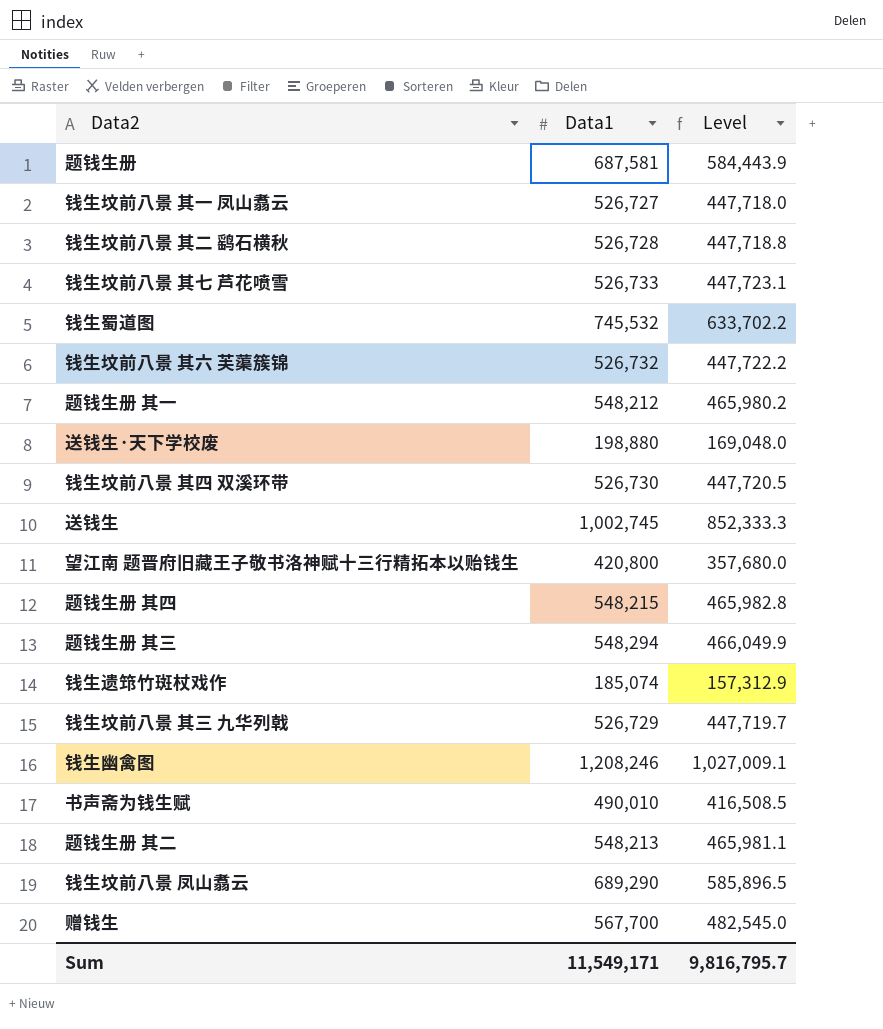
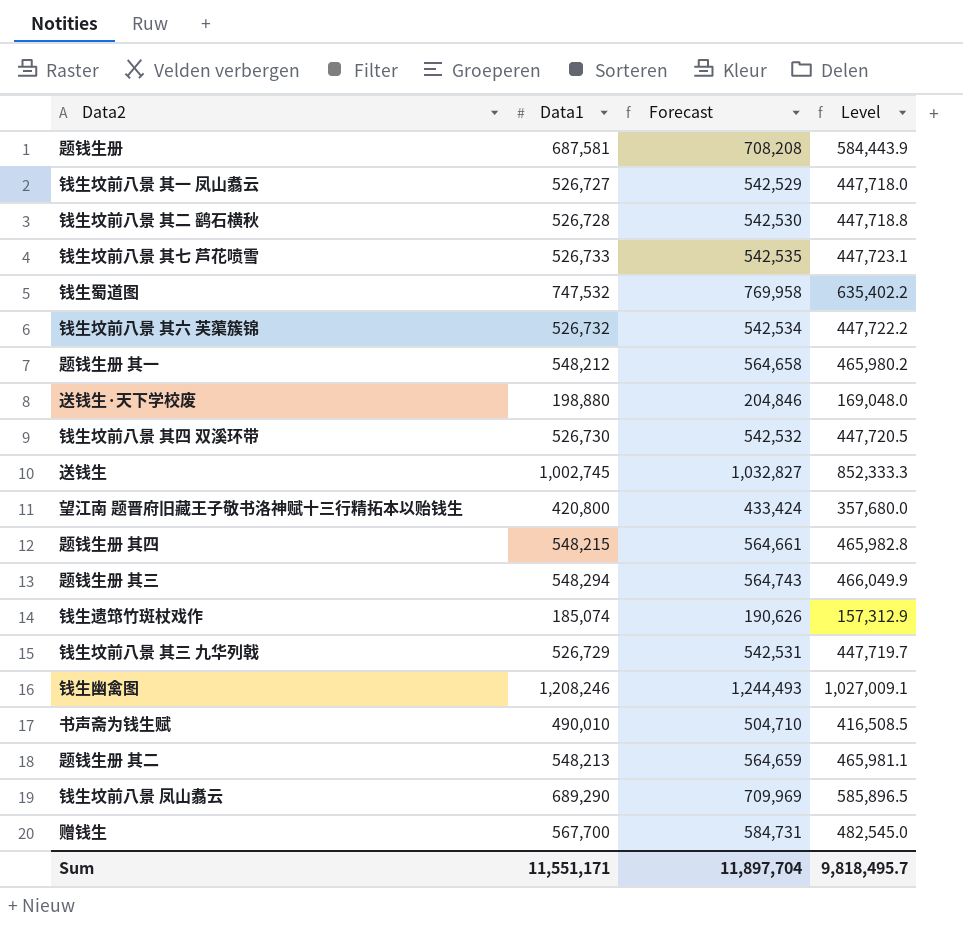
column Forecast | formula: none -> [Data1] * 1.03
钱生蜀道图 | Data1: 745,532 -> 747,532
钱生蜀道图 | Level: 633,702.2 -> 635,402.2
Sum | Data1: 11,549,171 -> 11,551,171
Sum | Level: 9,816,795.7 -> 9,818,495.7

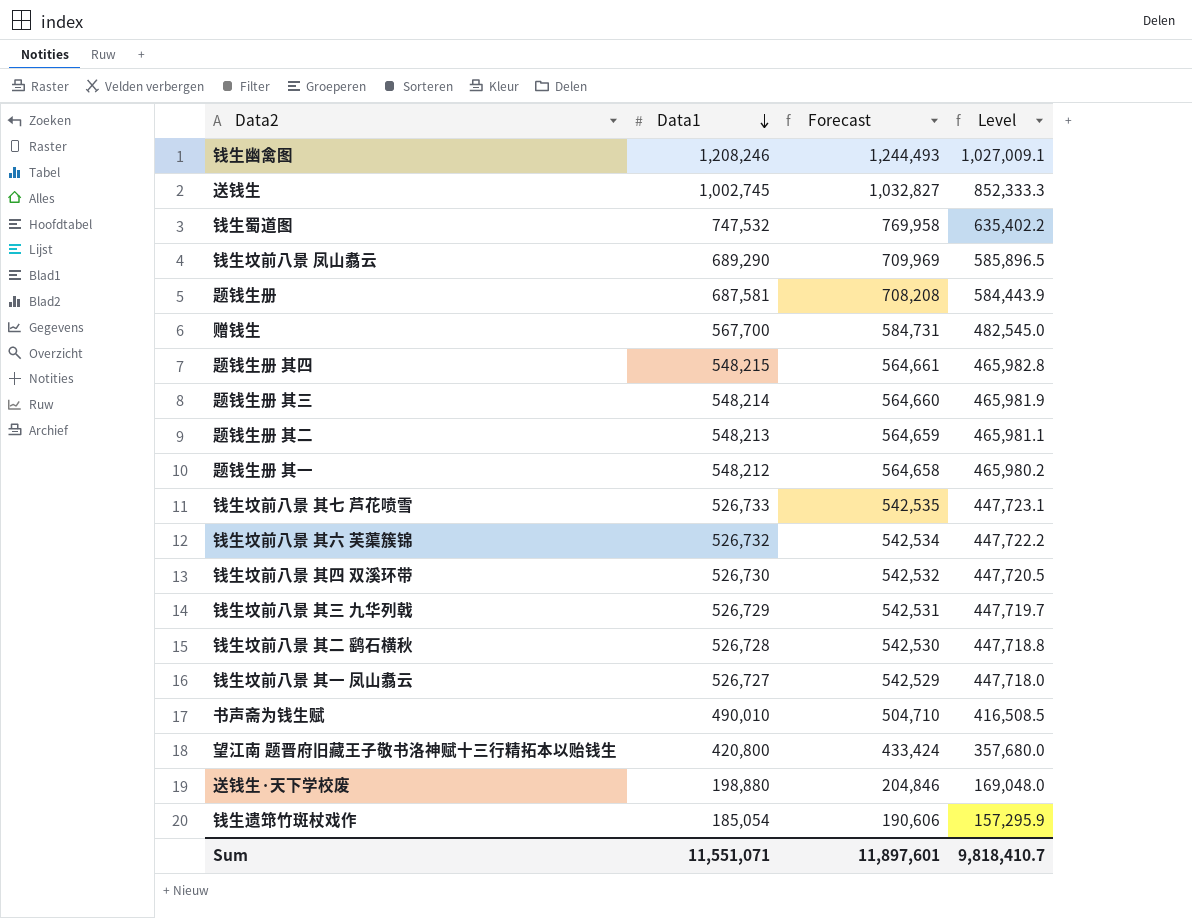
row order: none -> Data1 descending
题钱生册 其三 | Data1: 548,294 -> 548,214
题钱生册 其三 | Forecast: 564,743 -> 564,660
题钱生册 其三 | Level: 466,049.9 -> 465,981.9
钱生遗筇竹斑杖戏作 | Data1: 185,074 -> 185,054
钱生遗筇竹斑杖戏作 | Forecast: 190,626 -> 190,606
钱生遗筇竹斑杖戏作 | Level: 157,312.9 -> 157,295.9
Sum | Data1: 11,551,171 -> 11,551,071
Sum | Forecast: 11,897,704 -> 11,897,601
Sum | Level: 9,818,495.7 -> 9,818,410.7

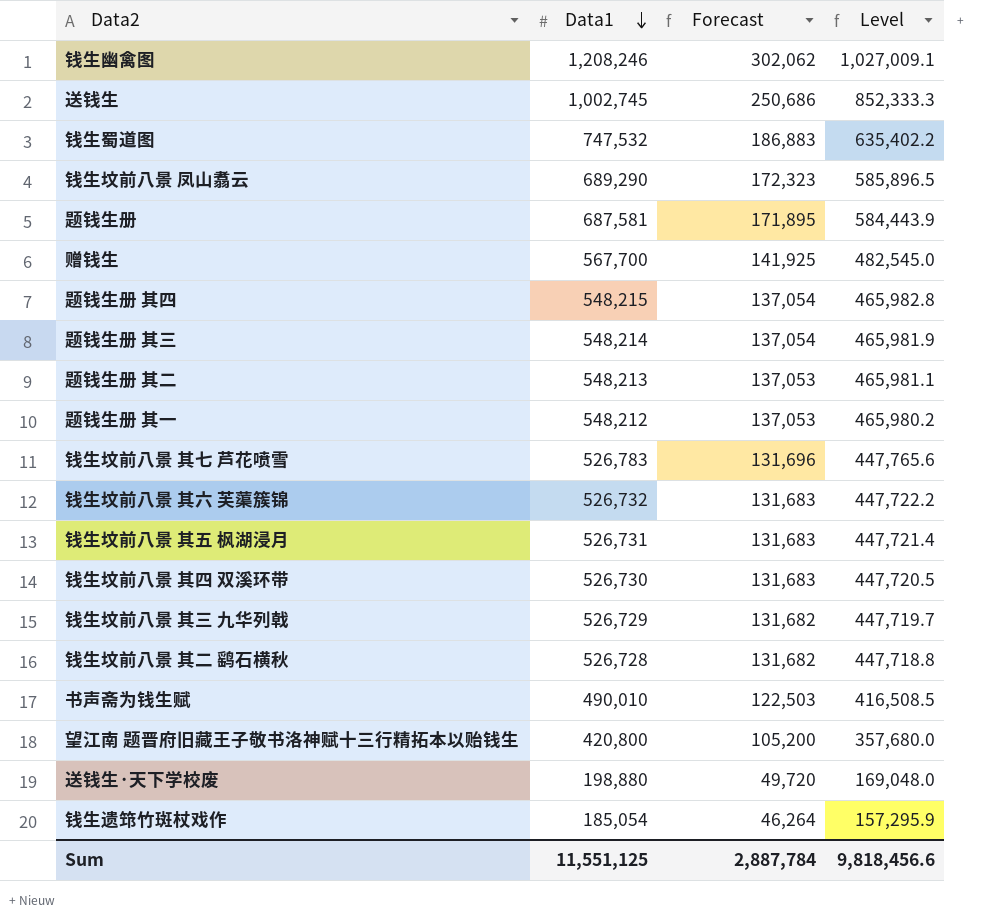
column Forecast | formula: [Data1] * 1.03 -> [Data1] * 0.25
row 钱生坟前八景 其一 凤山翥云: 526,727 | 542,529 | 447,718.0 -> none
钱生坟前八景 其七 芦花喷雪 | Data1: 526,733 -> 526,783
钱生坟前八景 其七 芦花喷雪 | Level: 447,723.1 -> 447,765.6
row 钱生坟前八景 其五 枫湖浸月: none -> 526,731 | 131,683 | 447,721.4
Sum | Data1: 11,551,071 -> 11,551,125
Sum | Forecast: 11,897,601 -> 2,887,784
Sum | Level: 9,818,410.7 -> 9,818,456.6

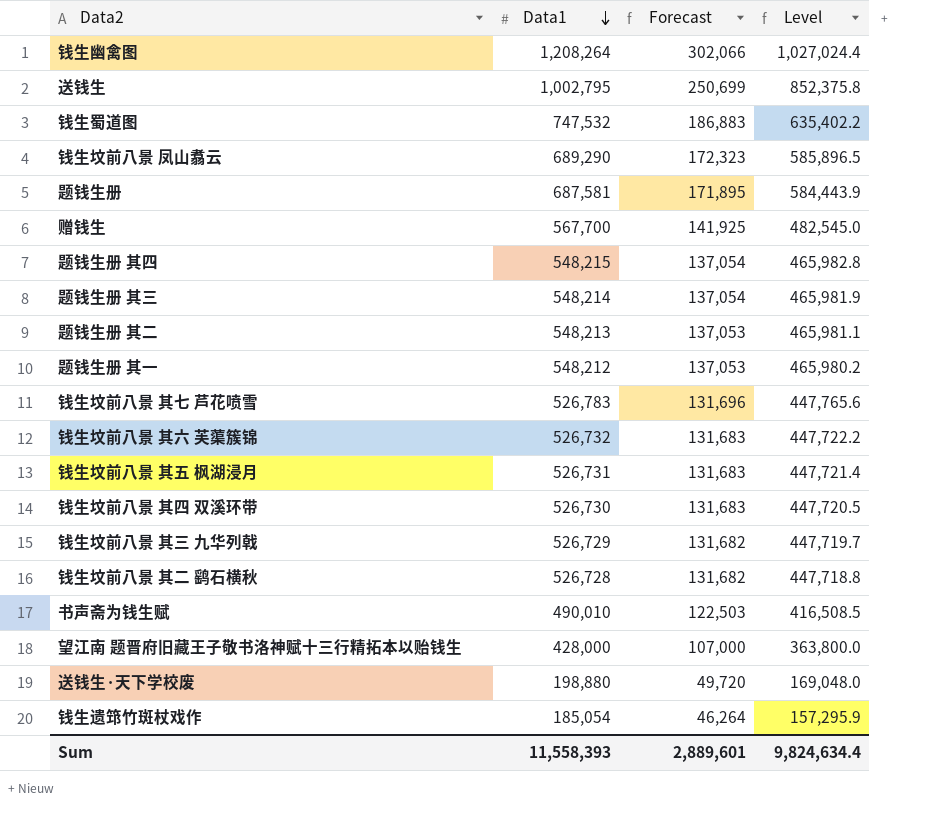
钱生幽禽图 | Data1: 1,208,246 -> 1,208,264
钱生幽禽图 | Forecast: 302,062 -> 302,066
钱生幽禽图 | Level: 1,027,009.1 -> 1,027,024.4
送钱生 | Data1: 1,002,745 -> 1,002,795
送钱生 | Forecast: 250,686 -> 250,699
送钱生 | Level: 852,333.3 -> 852,375.8
望江南 题晋府旧藏王子敬书洛神赋十三行精拓本以贻钱生 | Data1: 420,800 -> 428,000
望江南 题晋府旧藏王子敬书洛神赋十三行精拓本以贻钱生 | Forecast: 105,200 -> 107,000
望江南 题晋府旧藏王子敬书洛神赋十三行精拓本以贻钱生 | Level: 357,680.0 -> 363,800.0
Sum | Data1: 11,551,125 -> 11,558,393
Sum | Forecast: 2,887,784 -> 2,889,601
Sum | Level: 9,818,456.6 -> 9,824,634.4

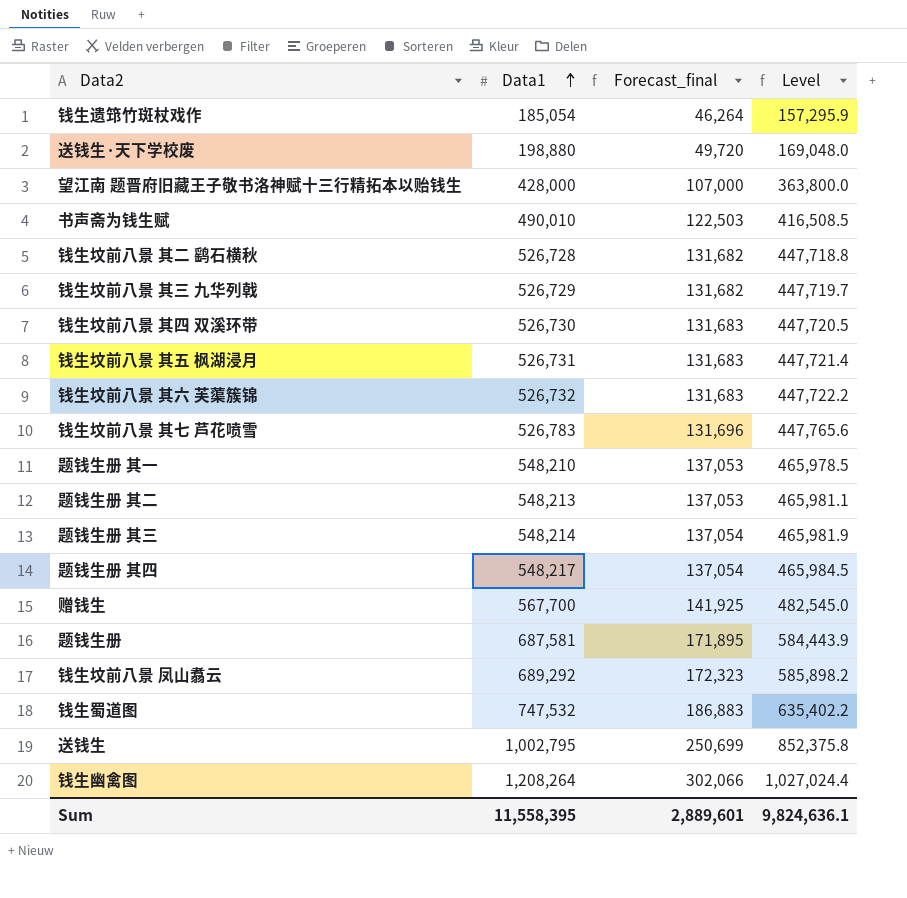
row order: Data1 descending -> Data1 ascending
column name: Forecast -> Forecast_final
题钱生册 其一 | Data1: 548,212 -> 548,210
题钱生册 其一 | Level: 465,980.2 -> 465,978.5
题钱生册 其四 | Data1: 548,215 -> 548,217
题钱生册 其四 | Level: 465,982.8 -> 465,984.5
钱生坟前八景 凤山翥云 | Data1: 689,290 -> 689,292
钱生坟前八景 凤山翥云 | Level: 585,896.5 -> 585,898.2
Sum | Data1: 11,558,393 -> 11,558,395
Sum | Level: 9,824,634.4 -> 9,824,636.1

